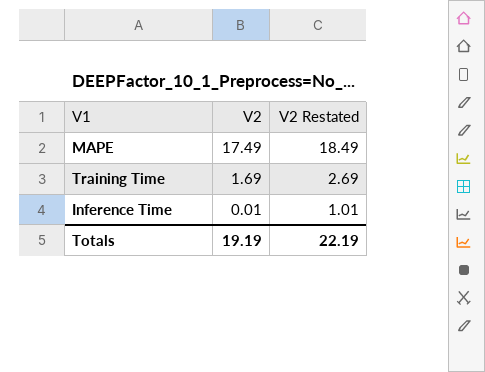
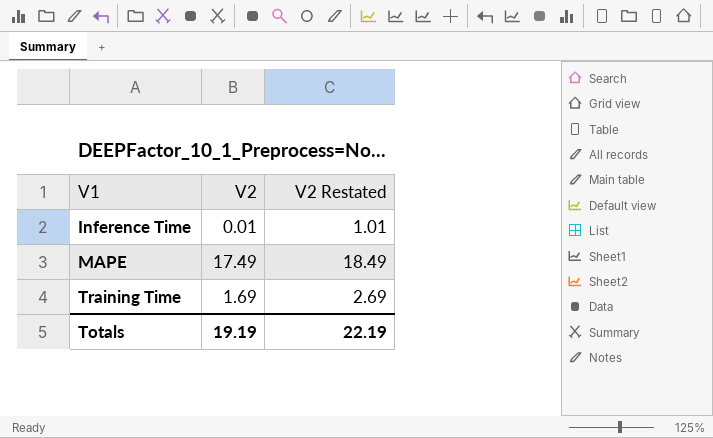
row order: V2 descending -> V1 ascending

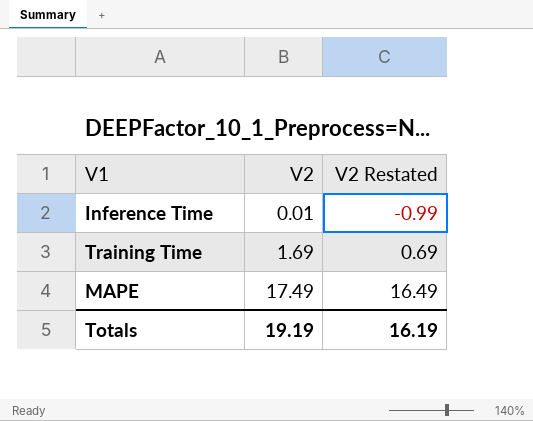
row order: V1 ascending -> V2 ascending
column V2 Restated | formula: [V2] + 1 -> [V2] - 1
Totals | V2 Restated: 22.19 -> 16.19

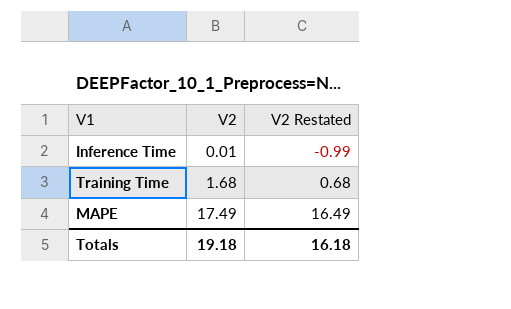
Training Time | V2: 1.69 -> 1.68
Training Time | V2 Restated: 0.69 -> 0.68
Totals | V2: 19.19 -> 19.18
Totals | V2 Restated: 16.19 -> 16.18

